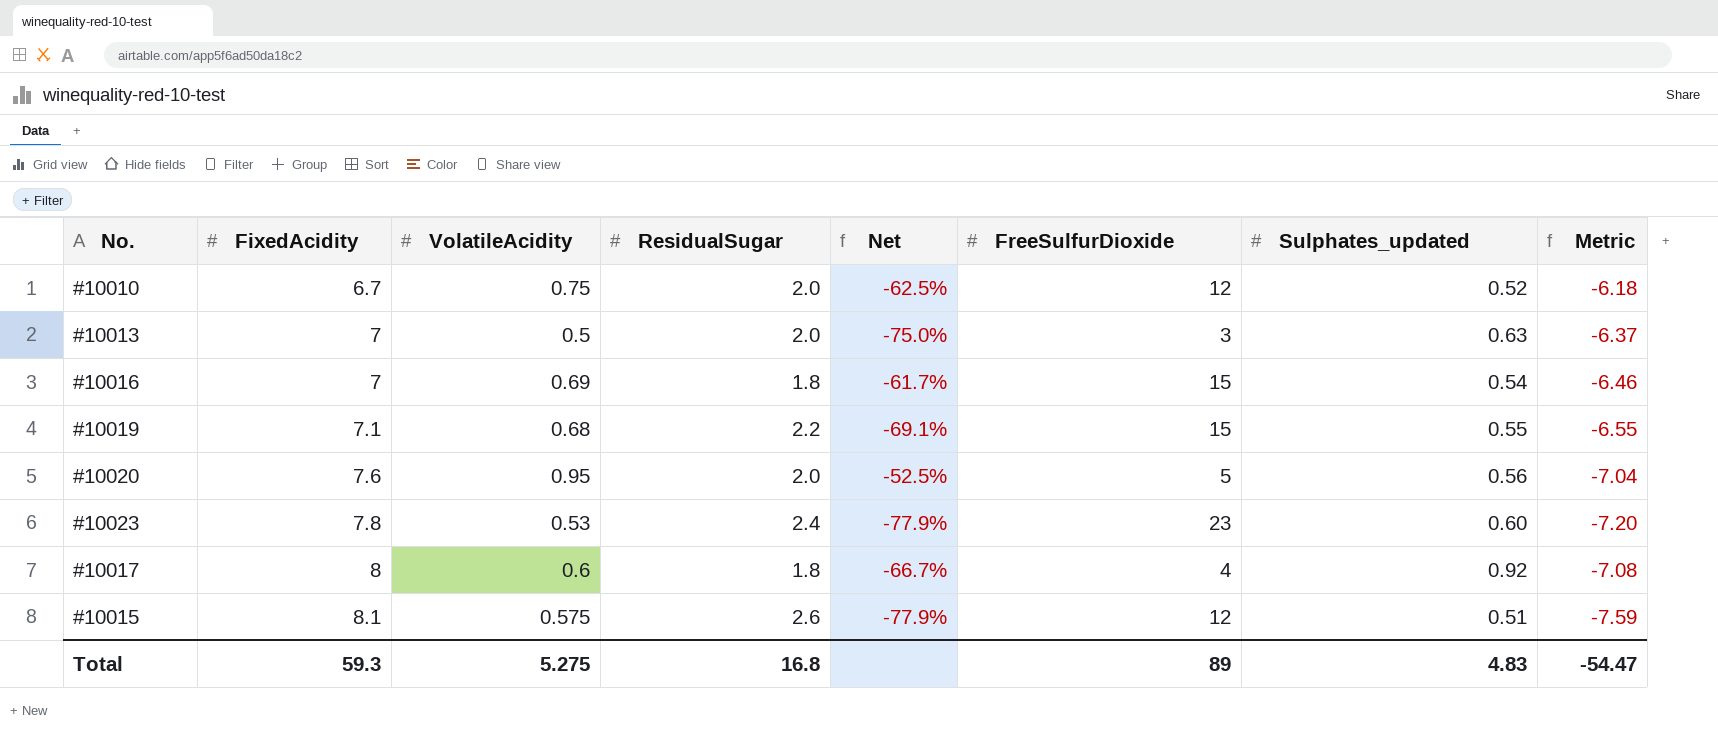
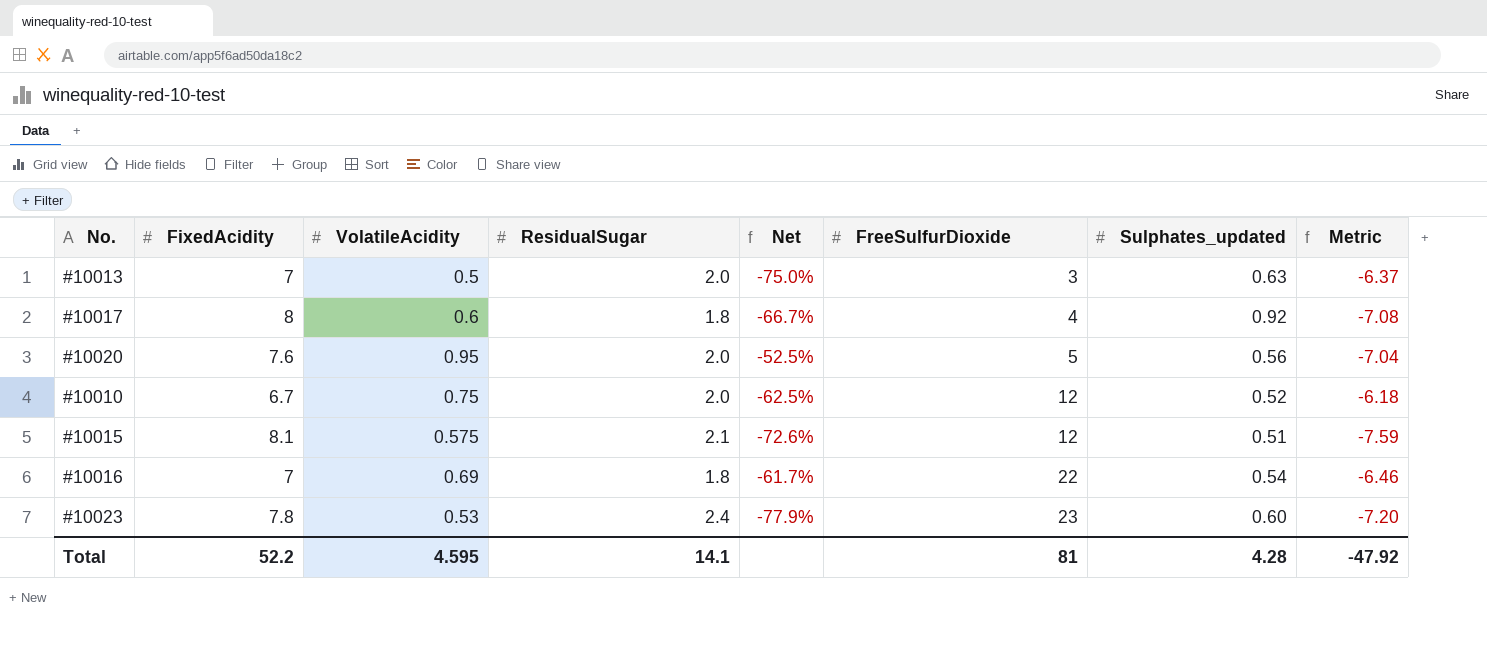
row order: FixedAcidity ascending -> FreeSulfurDioxide ascending
row #10019: 7.1 | 0.68 | 2.2 | -69.1% | 15 | 0.55 | -6.55 -> none
#10015 | ResidualSugar: 2.6 -> 2.1
#10015 | Net: -77.9% -> -72.6%
#10016 | FreeSulfurDioxide: 15 -> 22
Total | FixedAcidity: 59.3 -> 52.2
Total | VolatileAcidity: 5.275 -> 4.595
Total | ResidualSugar: 16.8 -> 14.1
Total | FreeSulfurDioxide: 89 -> 81
Total | Sulphates_updated: 4.83 -> 4.28
Total | Metric: -54.47 -> -47.92

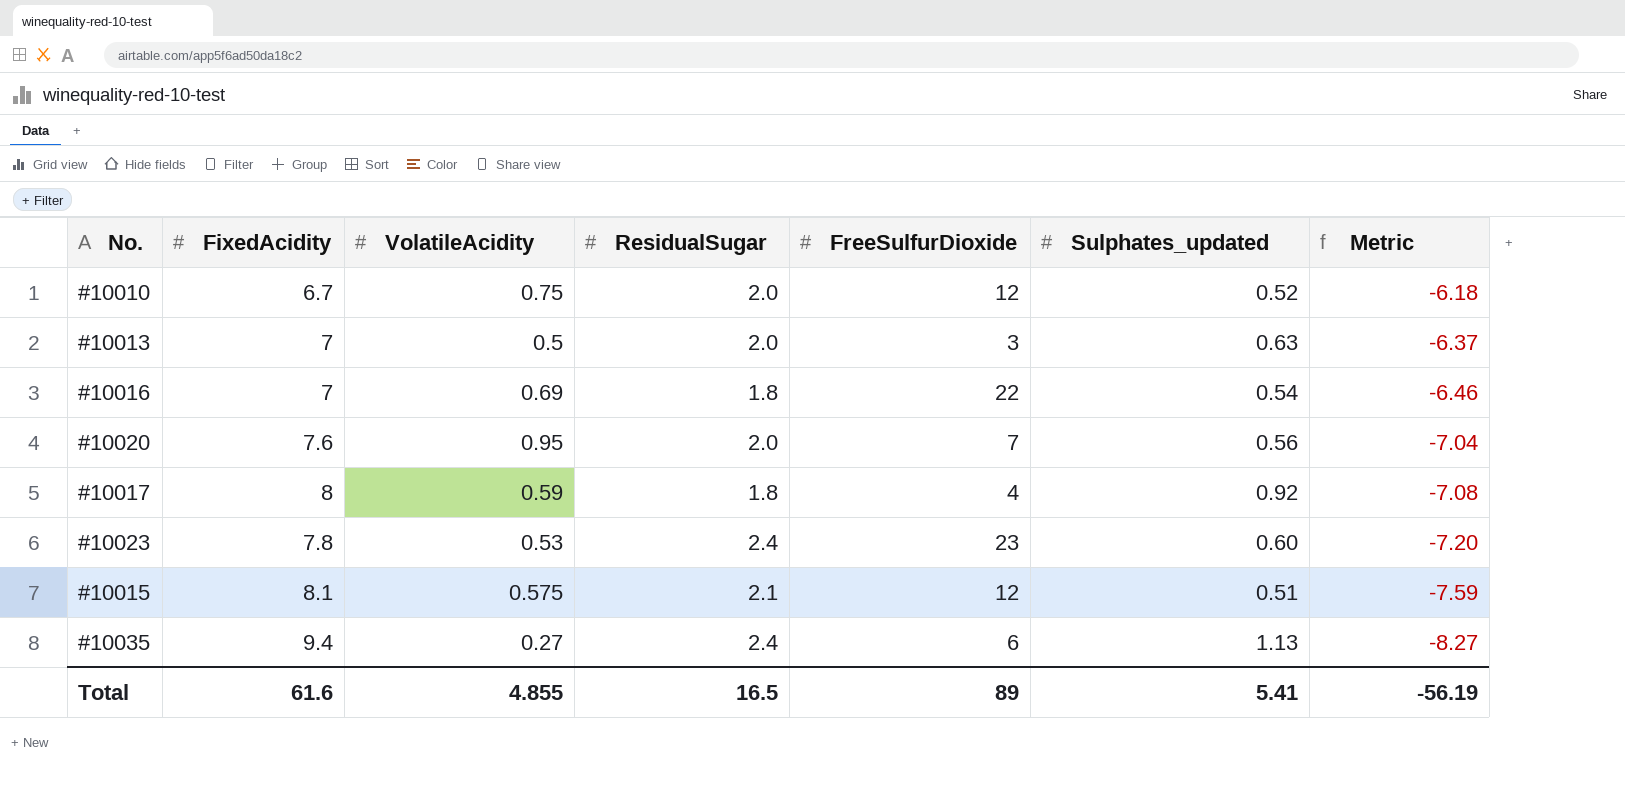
row order: FreeSulfurDioxide ascending -> Metric descending
column Net | formula: ([VolatileAcidity] - [ResidualSugar]) / [ResidualSugar] -> none
#10020 | FreeSulfurDioxide: 5 -> 7
#10017 | VolatileAcidity: 0.6 -> 0.59
row #10035: none -> 9.4 | 0.27 | 2.4 | 6 | 1.13 | -8.27
Total | FixedAcidity: 52.2 -> 61.6
Total | VolatileAcidity: 4.595 -> 4.855
Total | ResidualSugar: 14.1 -> 16.5
Total | FreeSulfurDioxide: 81 -> 89
Total | Sulphates_updated: 4.28 -> 5.41
Total | Metric: -47.92 -> -56.19

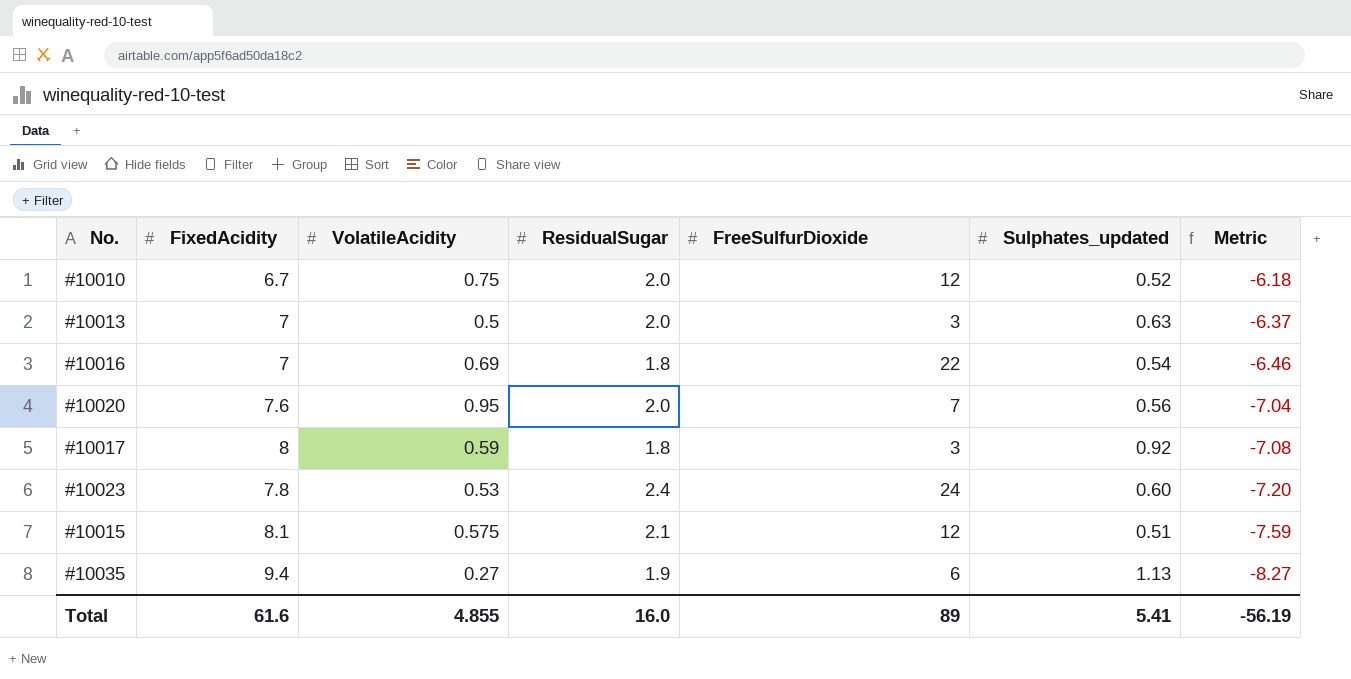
#10017 | FreeSulfurDioxide: 4 -> 3
#10023 | FreeSulfurDioxide: 23 -> 24
#10035 | ResidualSugar: 2.4 -> 1.9
Total | ResidualSugar: 16.5 -> 16.0

